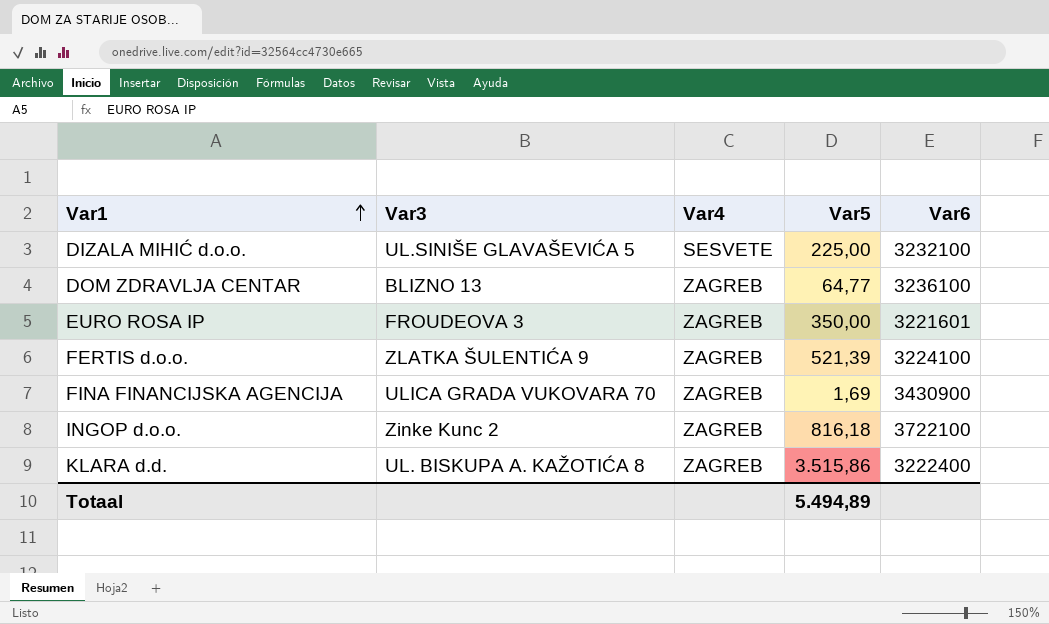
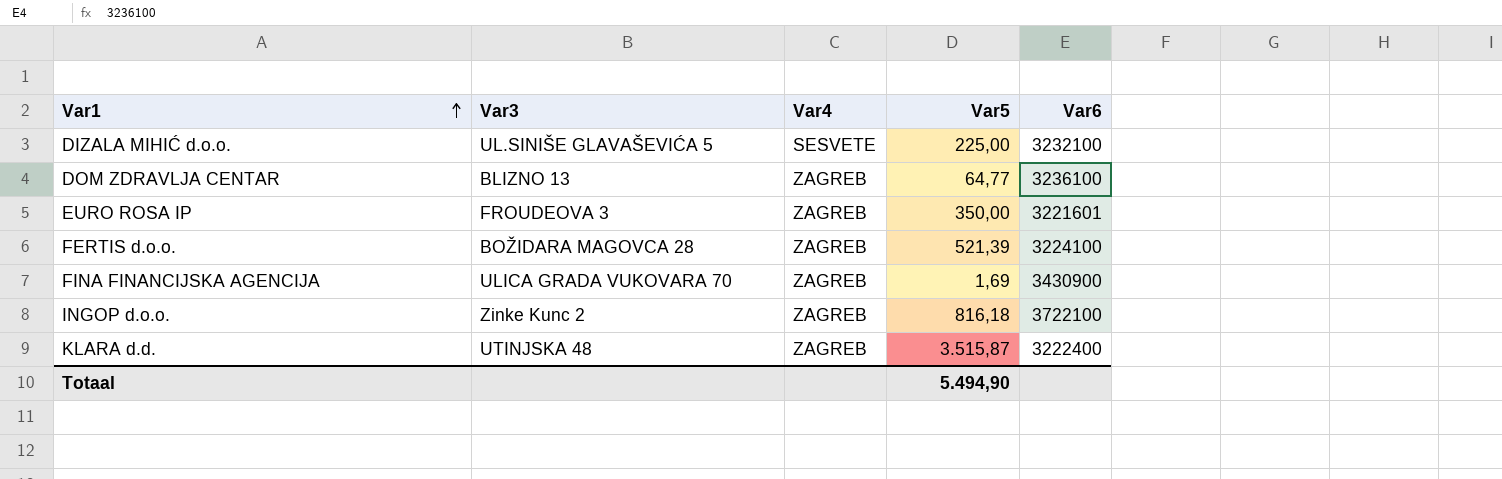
FERTIS d.o.o. | Var3: ZLATKA ŠULENTIĆA 9 -> BOŽIDARA MAGOVCA 28
KLARA d.d. | Var3: UL. BISKUPA A. KAŽOTIĆA 8 -> UTINJSKA 48
KLARA d.d. | Var5: 3.515,86 -> 3.515,87
Totaal | Var5: 5.494,89 -> 5.494,90

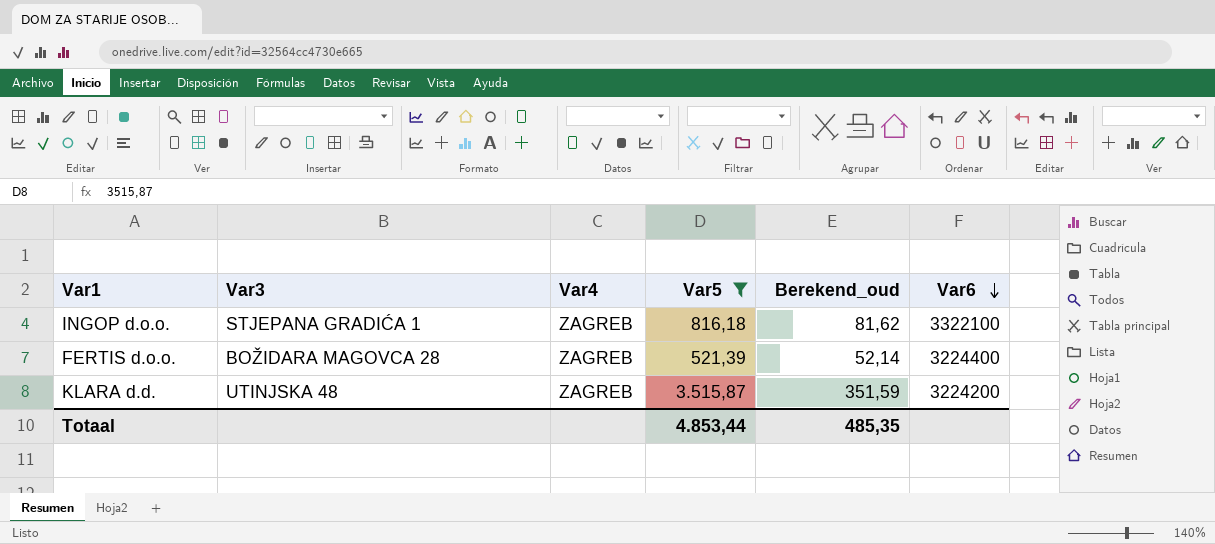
filter: none -> Var5 >= 521,39
row order: Var1 ascending -> Var6 descending
column Berekend_oud | formula: none -> [Var5] * 0,1
INGOP d.o.o. | Var3: Zinke Kunc 2 -> STJEPANA GRADIĆA 1
INGOP d.o.o. | Var6: 3722100 -> 3322100
FERTIS d.o.o. | Var6: 3224100 -> 3224400
KLARA d.d. | Var6: 3222400 -> 3224200
Totaal | Var5: 5.494,90 -> 4.853,44

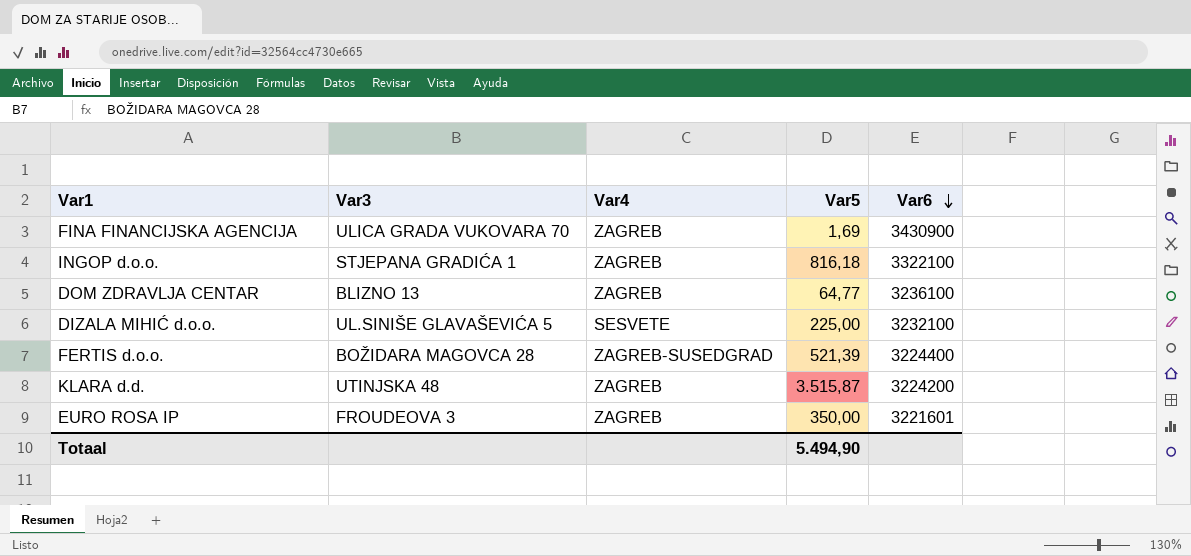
filter: Var5 >= 521,39 -> none
column Berekend_oud | formula: [Var5] * 0,1 -> none
FERTIS d.o.o. | Var4: ZAGREB -> ZAGREB-SUSEDGRAD
Totaal | Var5: 4.853,44 -> 5.494,90

